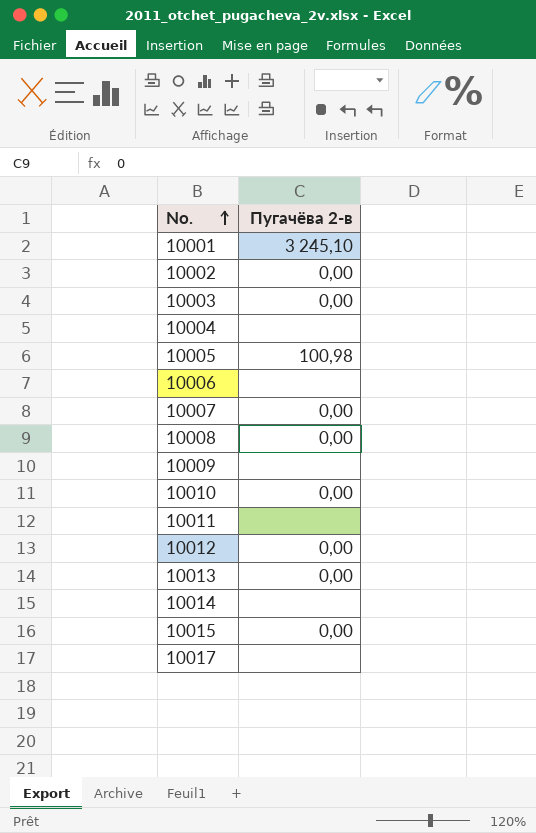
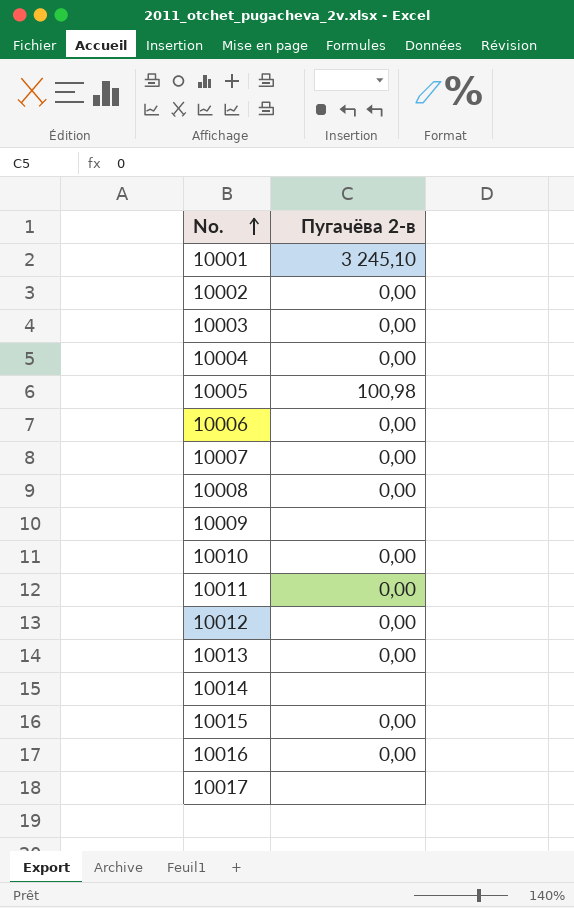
10004 | Пугачёва 2-в: none -> 0,00
10006 | Пугачёва 2-в: none -> 0,00
10011 | Пугачёва 2-в: none -> 0,00
row 10016: none -> 0,00

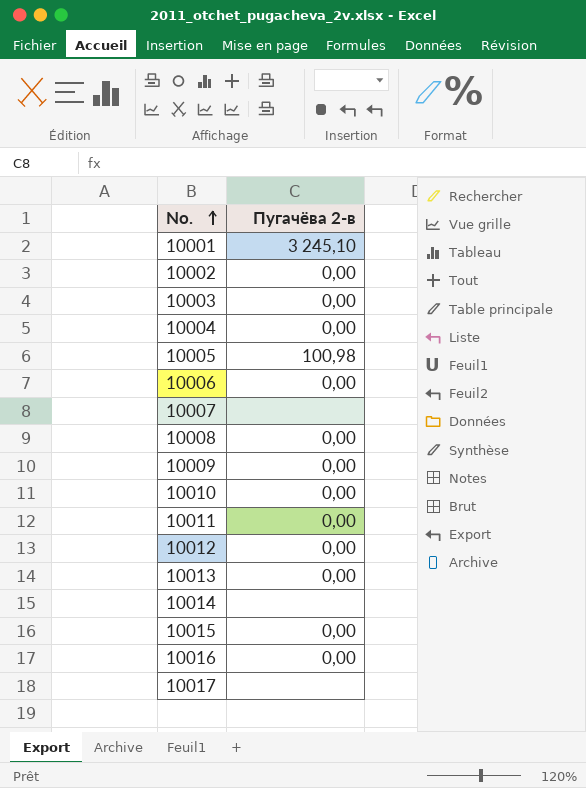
10007 | Пугачёва 2-в: 0,00 -> none
10009 | Пугачёва 2-в: none -> 0,00

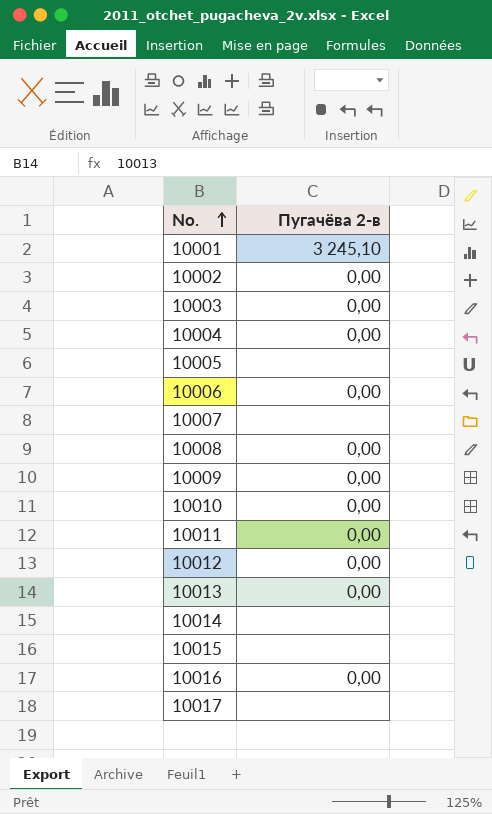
10005 | Пугачёва 2-в: 100,98 -> none
10015 | Пугачёва 2-в: 0,00 -> none

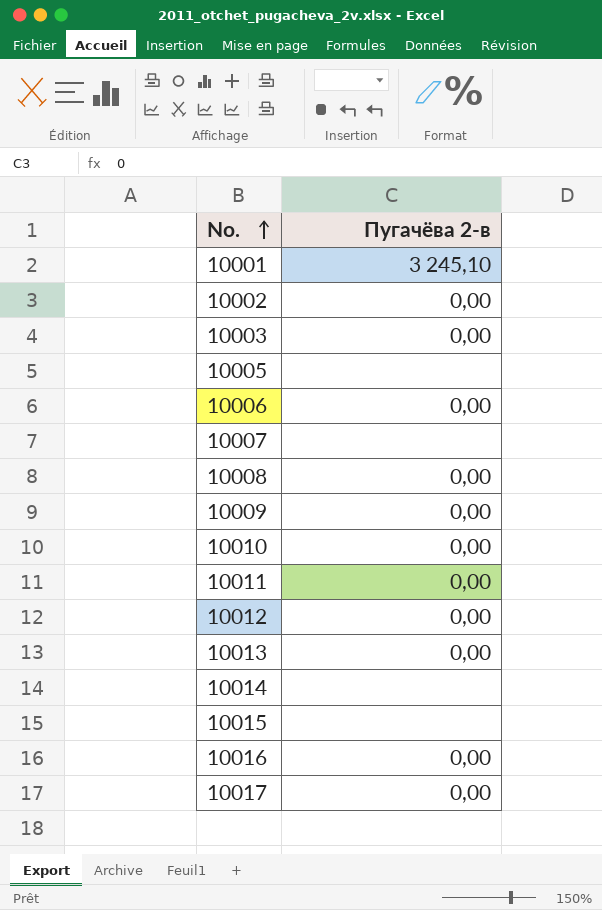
row 10004: 0,00 -> none
10017 | Пугачёва 2-в: none -> 0,00

